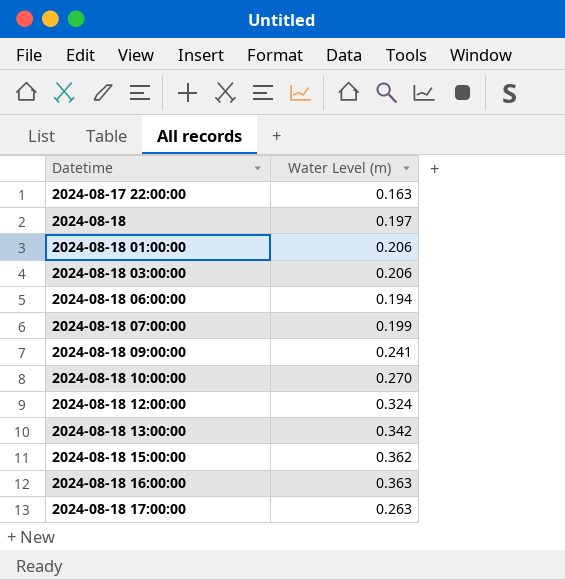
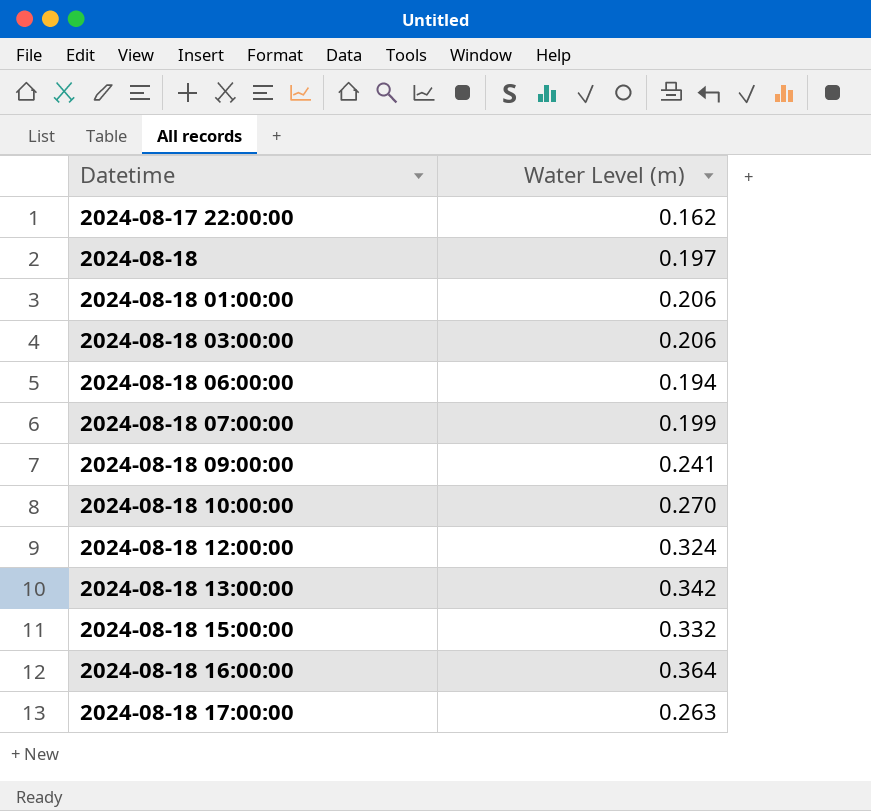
2024-08-17 22:00:00 | Water Level (m): 0.163 -> 0.162
2024-08-18 15:00:00 | Water Level (m): 0.362 -> 0.332
2024-08-18 16:00:00 | Water Level (m): 0.363 -> 0.364

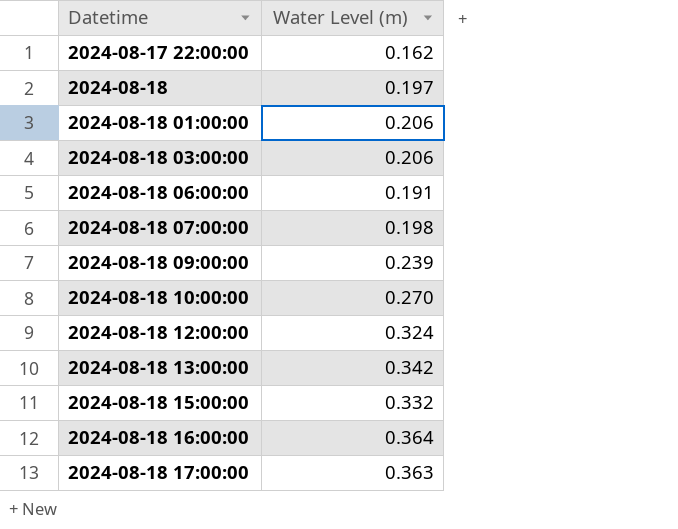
2024-08-18 06:00:00 | Water Level (m): 0.194 -> 0.191
2024-08-18 07:00:00 | Water Level (m): 0.199 -> 0.198
2024-08-18 09:00:00 | Water Level (m): 0.241 -> 0.239
2024-08-18 17:00:00 | Water Level (m): 0.263 -> 0.363

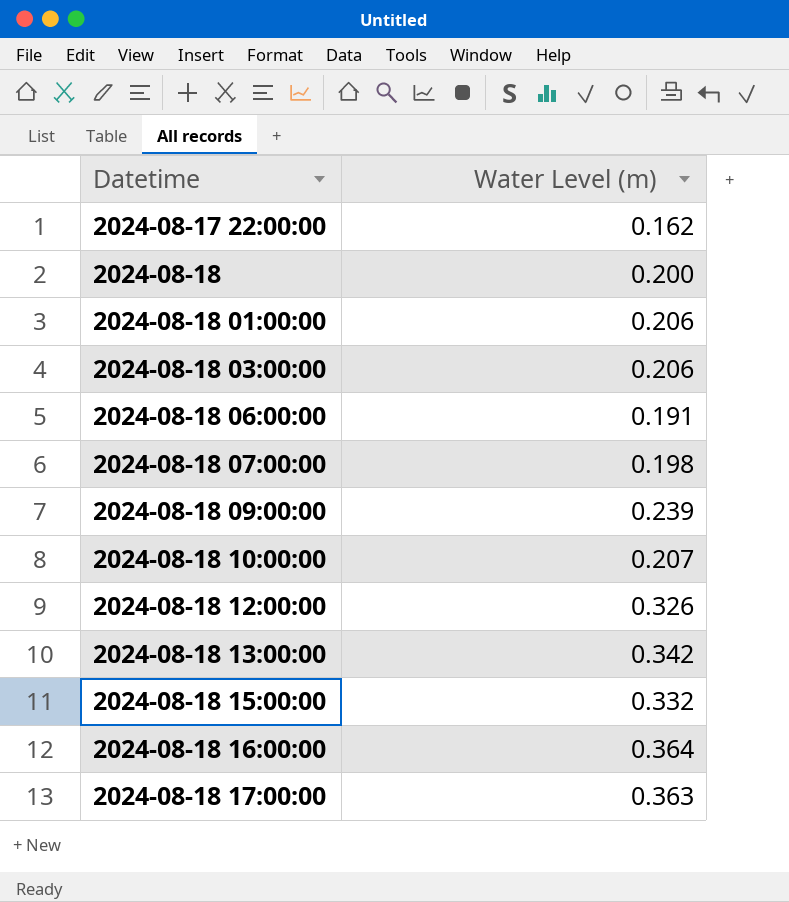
2024-08-18 | Water Level (m): 0.197 -> 0.200
2024-08-18 10:00:00 | Water Level (m): 0.270 -> 0.207
2024-08-18 12:00:00 | Water Level (m): 0.324 -> 0.326

